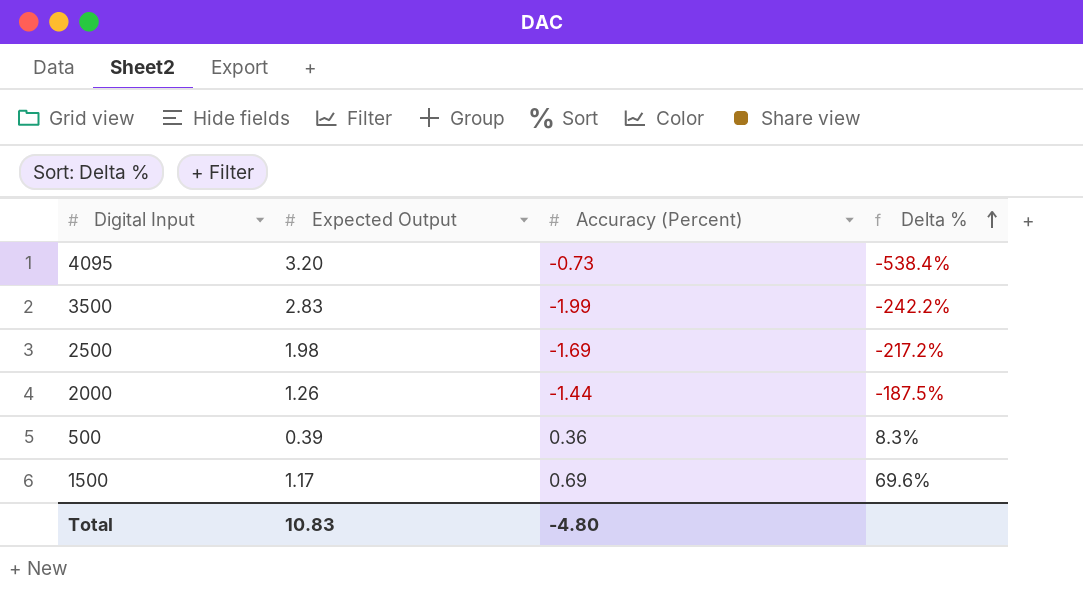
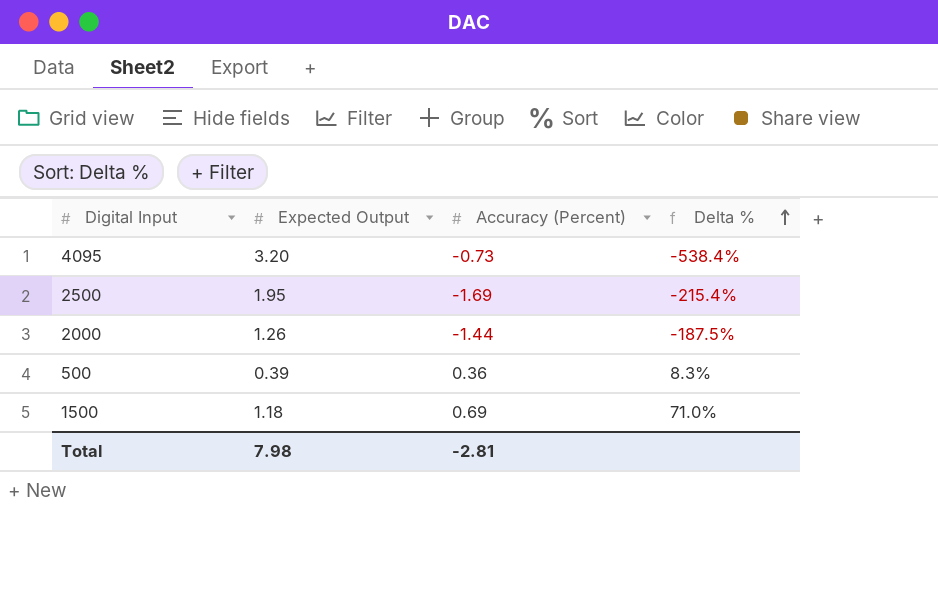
row 3500: 2.83 | -1.99 | -242.2% -> none
2500 | Expected Output: 1.98 -> 1.95
2500 | Delta %: -217.2% -> -215.4%
1500 | Expected Output: 1.17 -> 1.18
1500 | Delta %: 69.6% -> 71.0%
Total | Expected Output: 10.83 -> 7.98
Total | Accuracy (Percent): -4.80 -> -2.81

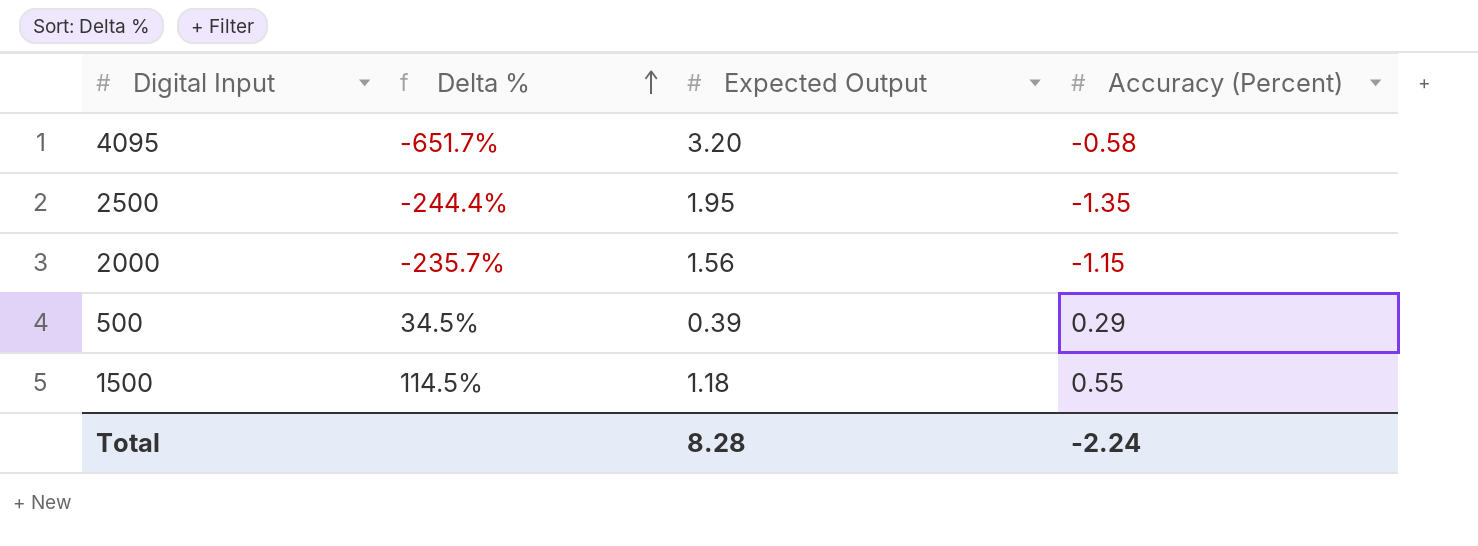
column Delta % | position: 4 -> 2
4095 | Delta %: -538.4% -> -651.7%
4095 | Accuracy (Percent): -0.73 -> -0.58
2500 | Delta %: -215.4% -> -244.4%
2500 | Accuracy (Percent): -1.69 -> -1.35
2000 | Delta %: -187.5% -> -235.7%
2000 | Expected Output: 1.26 -> 1.56
2000 | Accuracy (Percent): -1.44 -> -1.15
500 | Delta %: 8.3% -> 34.5%
500 | Accuracy (Percent): 0.36 -> 0.29
1500 | Delta %: 71.0% -> 114.5%
1500 | Accuracy (Percent): 0.69 -> 0.55
Total | Expected Output: 7.98 -> 8.28
Total | Accuracy (Percent): -2.81 -> -2.24

